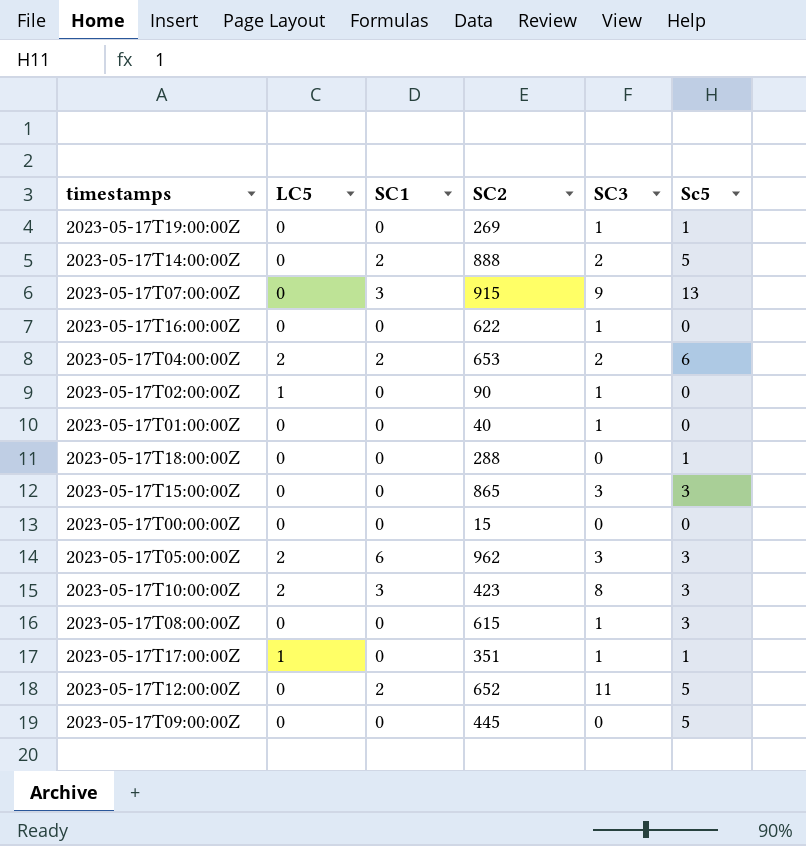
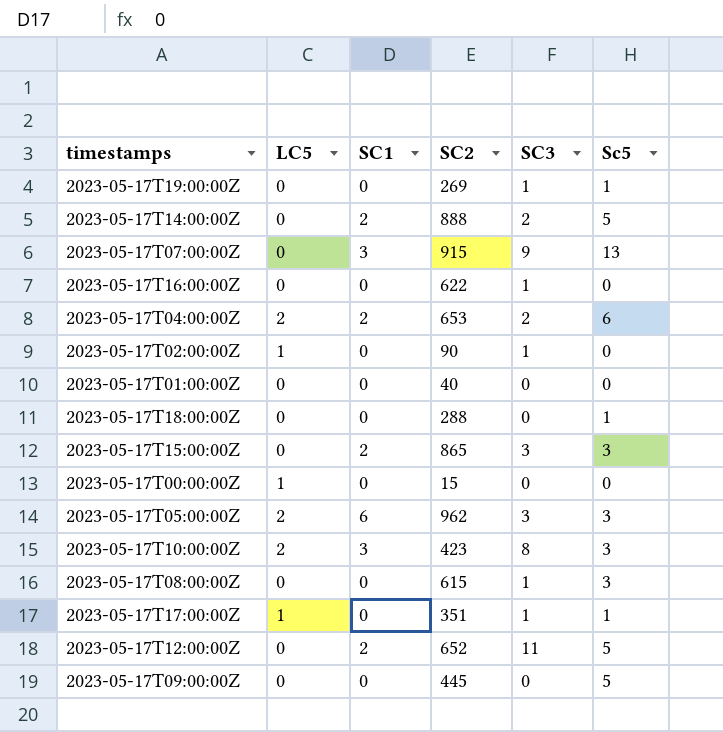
2023-05-17T01:00:00Z | SC3: 1 -> 0
2023-05-17T15:00:00Z | SC1: 0 -> 2
2023-05-17T00:00:00Z | LC5: 0 -> 1

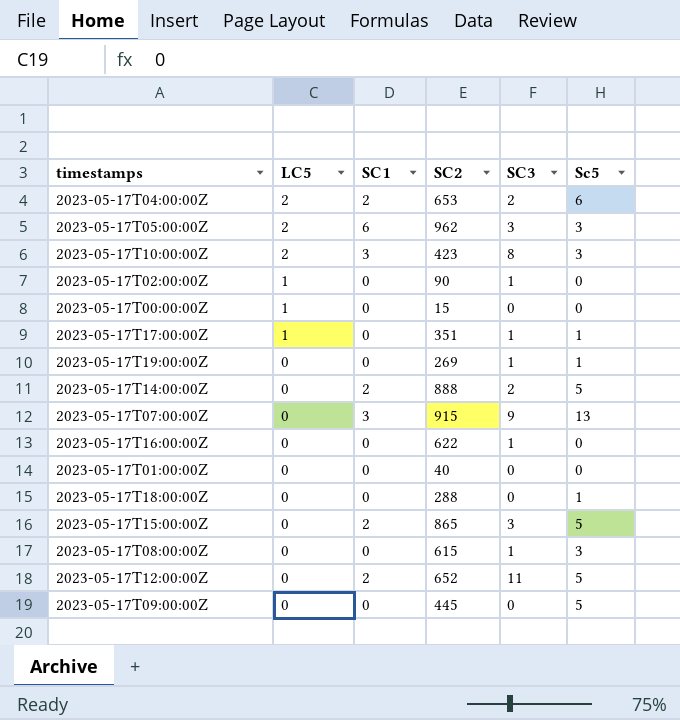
row order: none -> LC5 descending
2023-05-17T15:00:00Z | Sc5: 3 -> 5

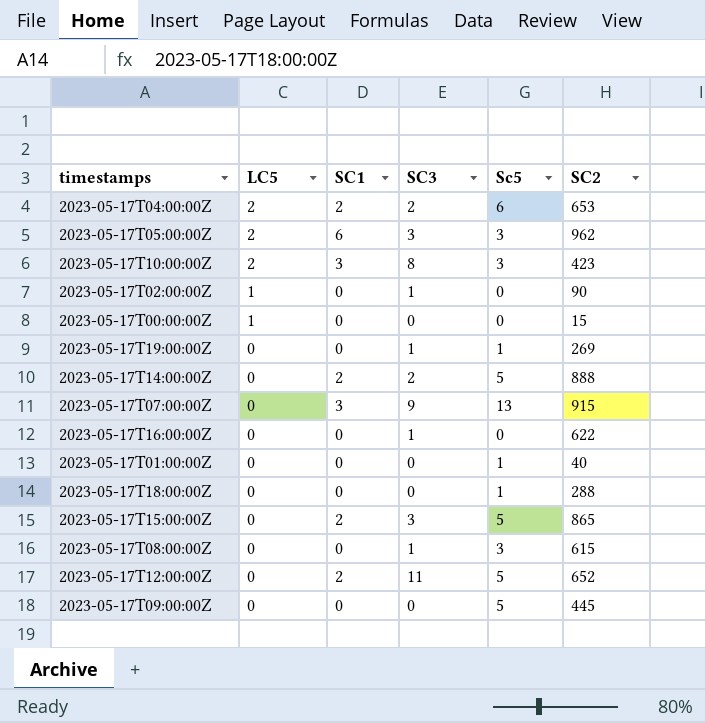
column SC2 | position: 4 -> 6
row 2023-05-17T17:00:00Z: 1 | 0 | 351 | 1 | 1 -> none
2023-05-17T01:00:00Z | Sc5: 0 -> 1

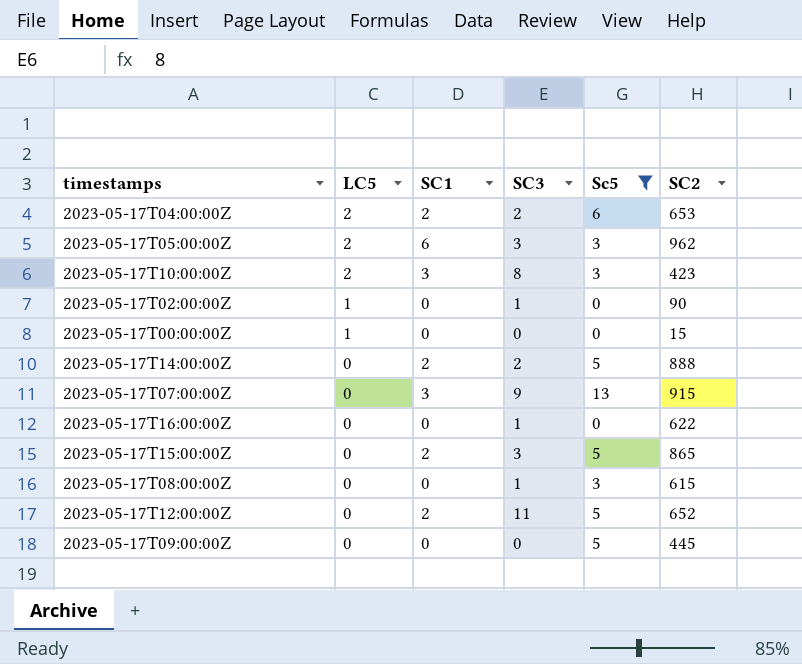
filter: none -> Sc5 != 1

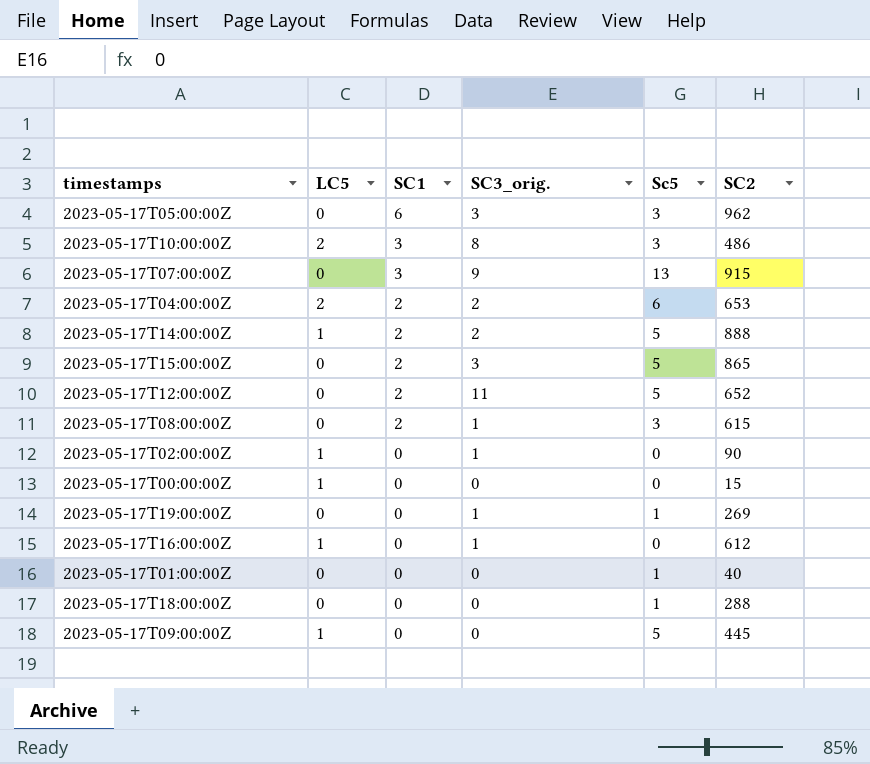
filter: Sc5 != 1 -> none
row order: LC5 descending -> SC1 descending
column name: SC3 -> SC3_orig.
2023-05-17T05:00:00Z | LC5: 2 -> 0
2023-05-17T10:00:00Z | SC2: 423 -> 486
2023-05-17T14:00:00Z | LC5: 0 -> 1
2023-05-17T08:00:00Z | SC1: 0 -> 2
2023-05-17T16:00:00Z | LC5: 0 -> 1
2023-05-17T16:00:00Z | SC2: 622 -> 612
2023-05-17T09:00:00Z | LC5: 0 -> 1

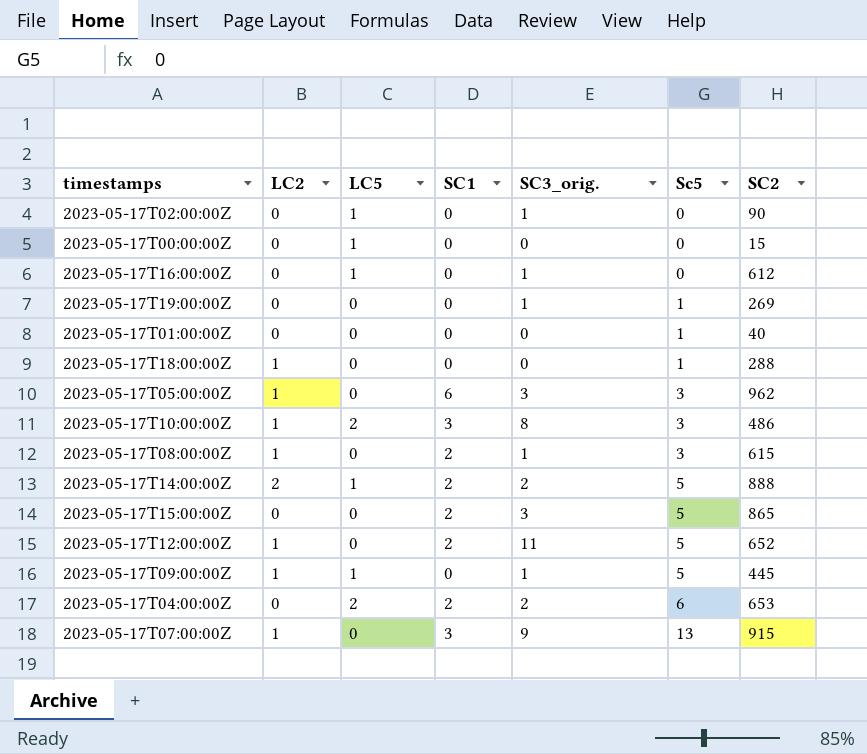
row order: SC1 descending -> Sc5 ascending
column LC2 | position: none -> 2
2023-05-17T09:00:00Z | SC3_orig.: 0 -> 1

